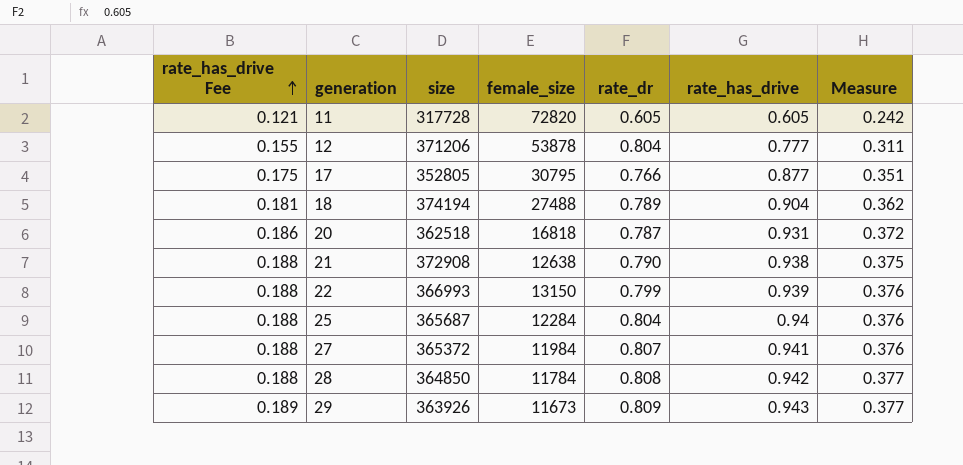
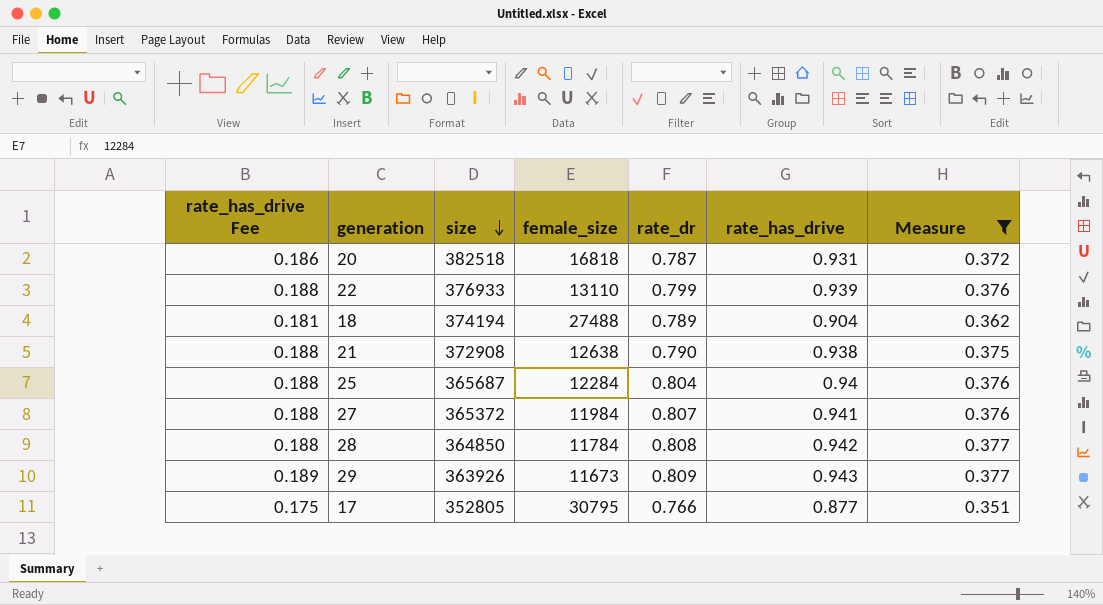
filter: none -> Measure >= 0.351
row order: rate_has_drive Fee ascending -> size descending
20 | size: 362518 -> 382518
22 | size: 366993 -> 376933
22 | female_size: 13150 -> 13110

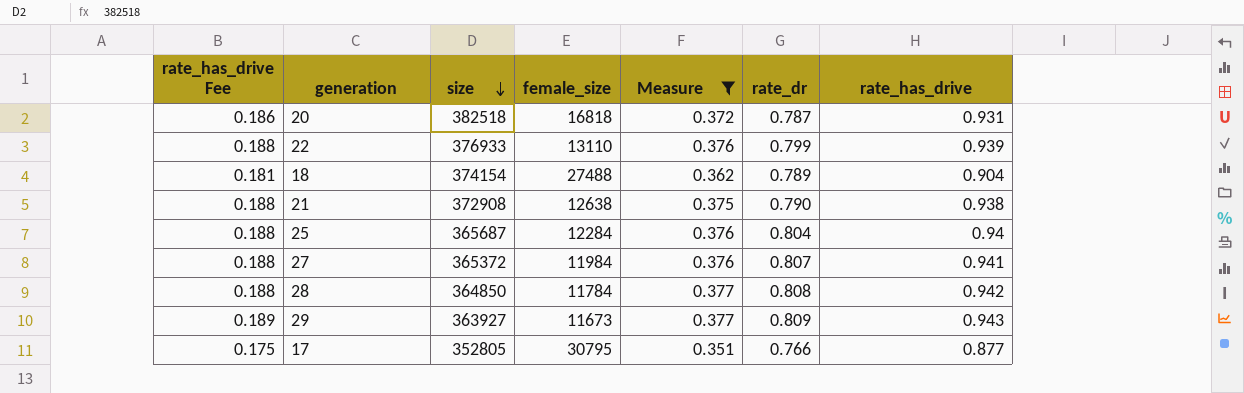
column Measure | position: 7 -> 5
18 | size: 374194 -> 374154
29 | size: 363926 -> 363927

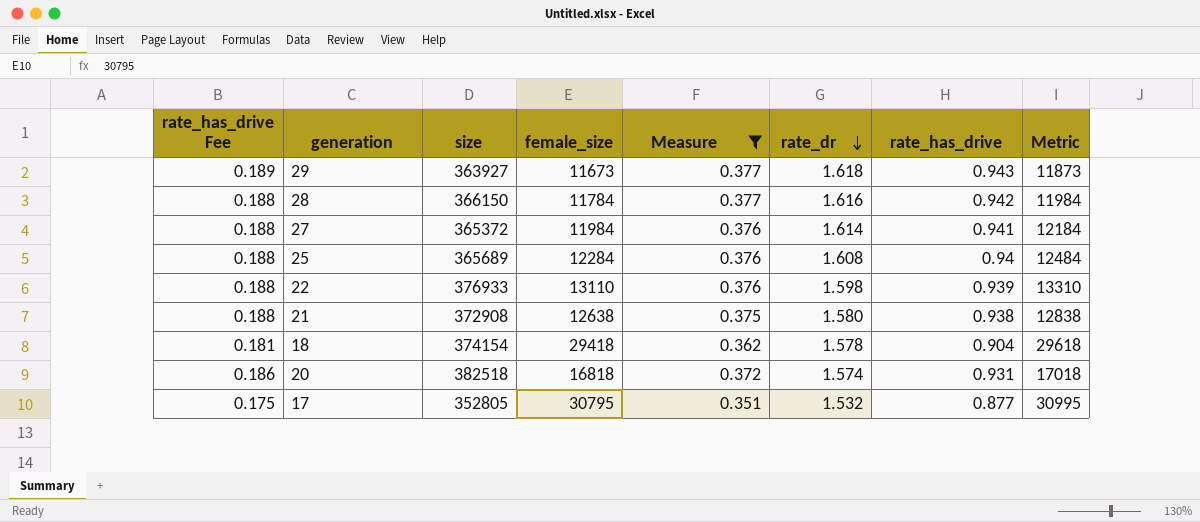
row order: size descending -> rate_dr descending
column Metric | formula: none -> [female_size] + 200
29 | rate_dr: 0.809 -> 1.618
28 | size: 364850 -> 366150
28 | rate_dr: 0.808 -> 1.616
27 | rate_dr: 0.807 -> 1.614
25 | size: 365687 -> 365689
25 | rate_dr: 0.804 -> 1.608
22 | rate_dr: 0.799 -> 1.598
21 | rate_dr: 0.790 -> 1.580
18 | female_size: 27488 -> 29418
18 | rate_dr: 0.789 -> 1.578
20 | rate_dr: 0.787 -> 1.574
17 | rate_dr: 0.766 -> 1.532

